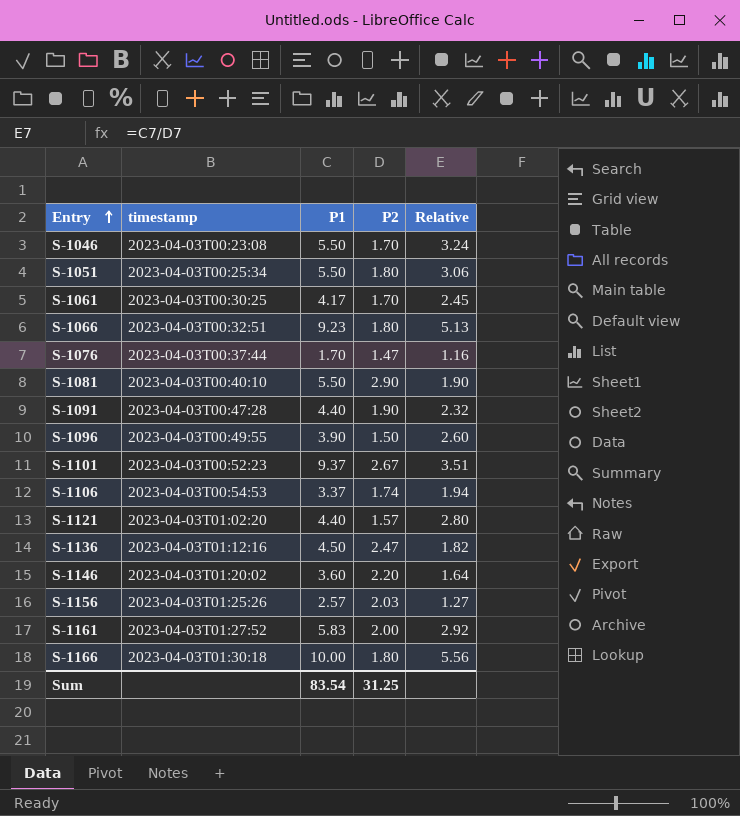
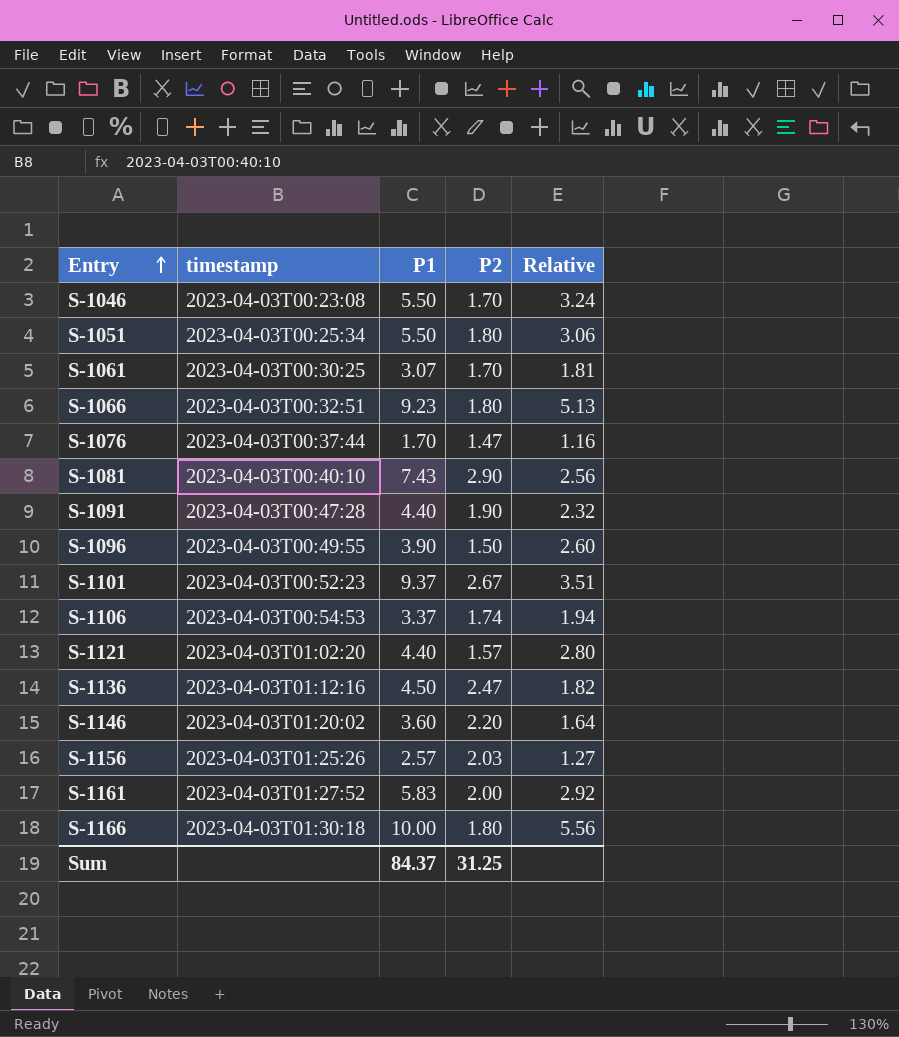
S-1061 | P1: 4.17 -> 3.07
S-1061 | Relative: 2.45 -> 1.81
S-1081 | P1: 5.50 -> 7.43
S-1081 | Relative: 1.90 -> 2.56
Sum | P1: 83.54 -> 84.37

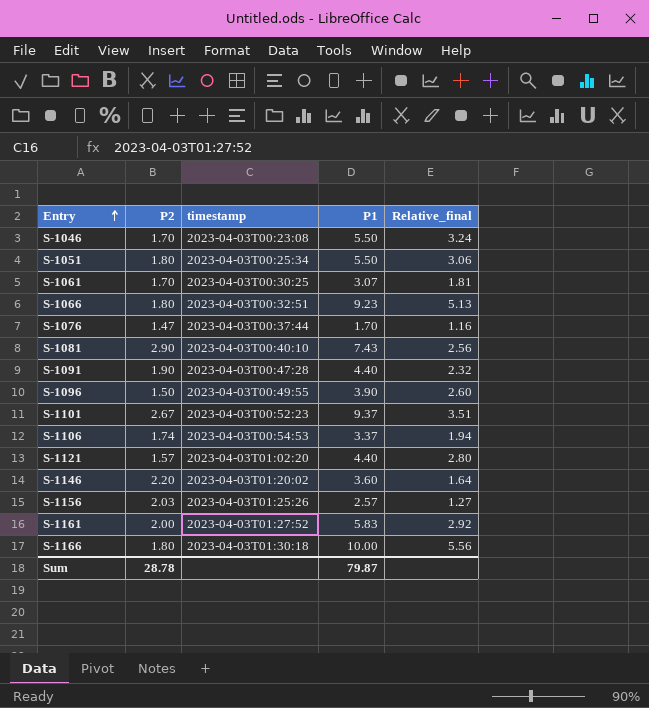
column P2 | position: 4 -> 2
column name: Relative -> Relative_final
row S-1136: 2023-04-03T01:12:16 | 4.50 | 2.47 | 1.82 -> none
Sum | P2: 31.25 -> 28.78
Sum | P1: 84.37 -> 79.87

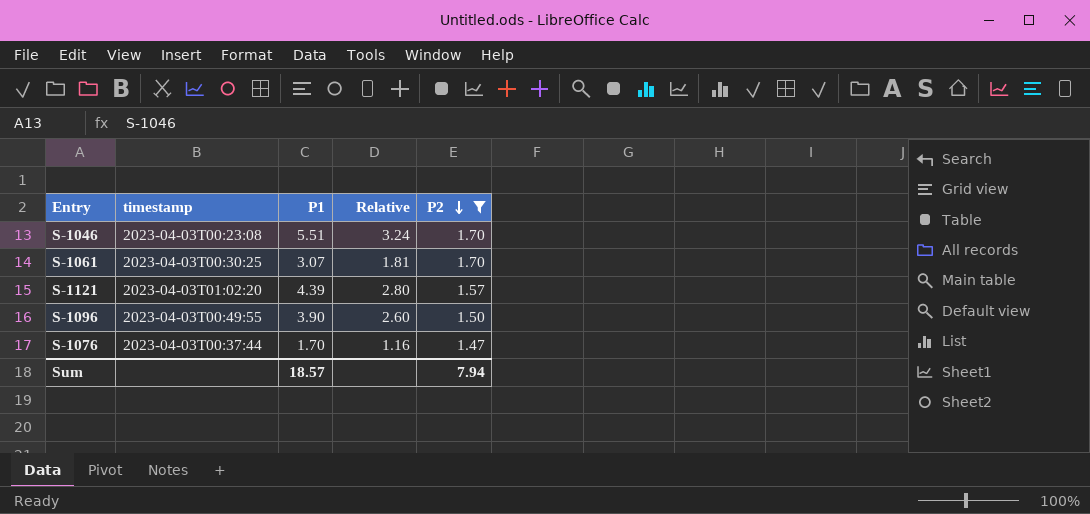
filter: none -> P2 <= 1.70
row order: Entry ascending -> P2 descending
column name: Relative_final -> Relative
column P2 | position: 2 -> 5
S-1046 | P1: 5.50 -> 5.51
S-1121 | P1: 4.40 -> 4.39
Sum | P1: 79.87 -> 18.57
Sum | P2: 28.78 -> 7.94

